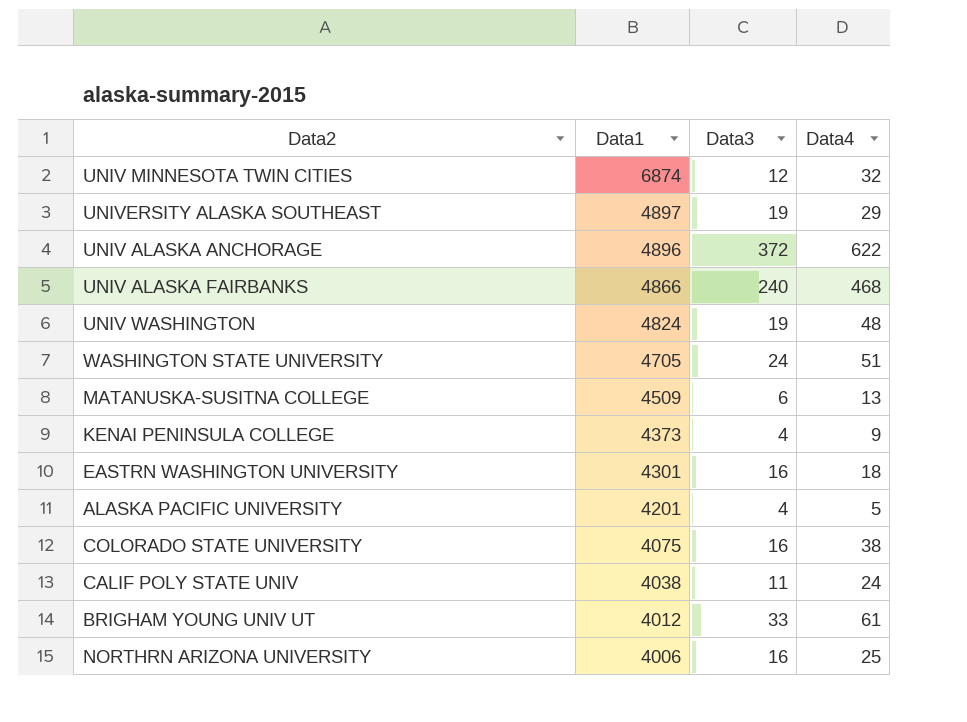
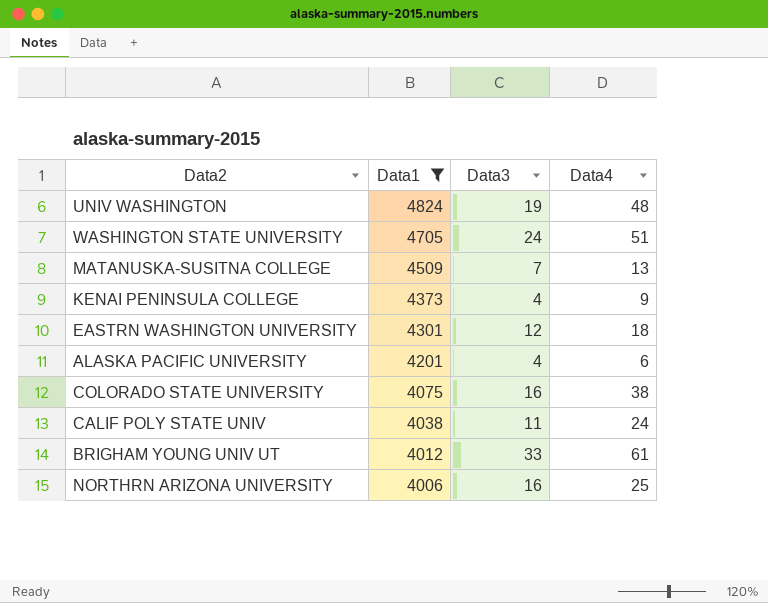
filter: none -> Data1 <= 4824
MATANUSKA-SUSITNA COLLEGE | Data3: 6 -> 7
EASTRN WASHINGTON UNIVERSITY | Data3: 16 -> 12
ALASKA PACIFIC UNIVERSITY | Data4: 5 -> 6

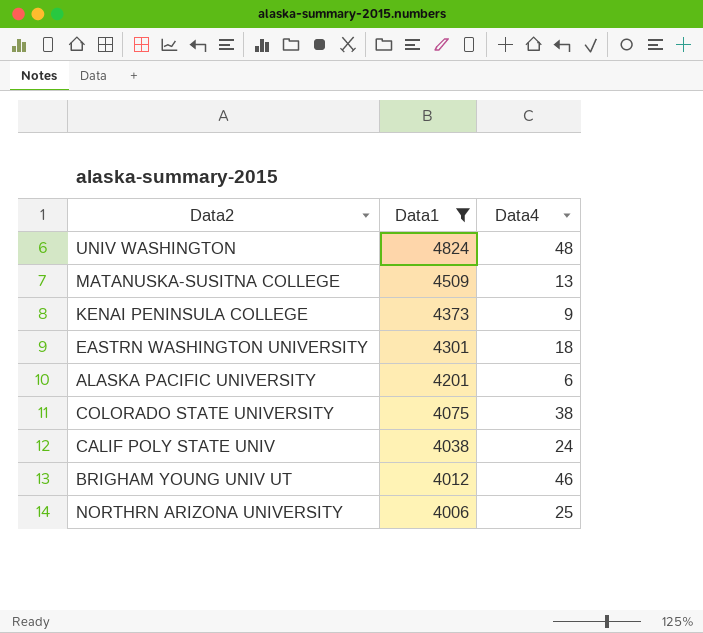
column Data3 | position: 3 -> none
row WASHINGTON STATE UNIVERSITY: 4705 | 24 | 51 -> none
BRIGHAM YOUNG UNIV UT | Data4: 61 -> 46

